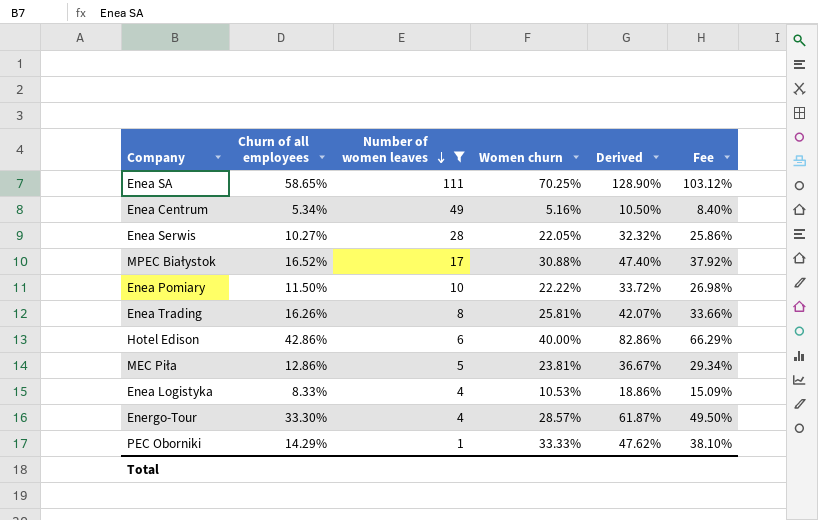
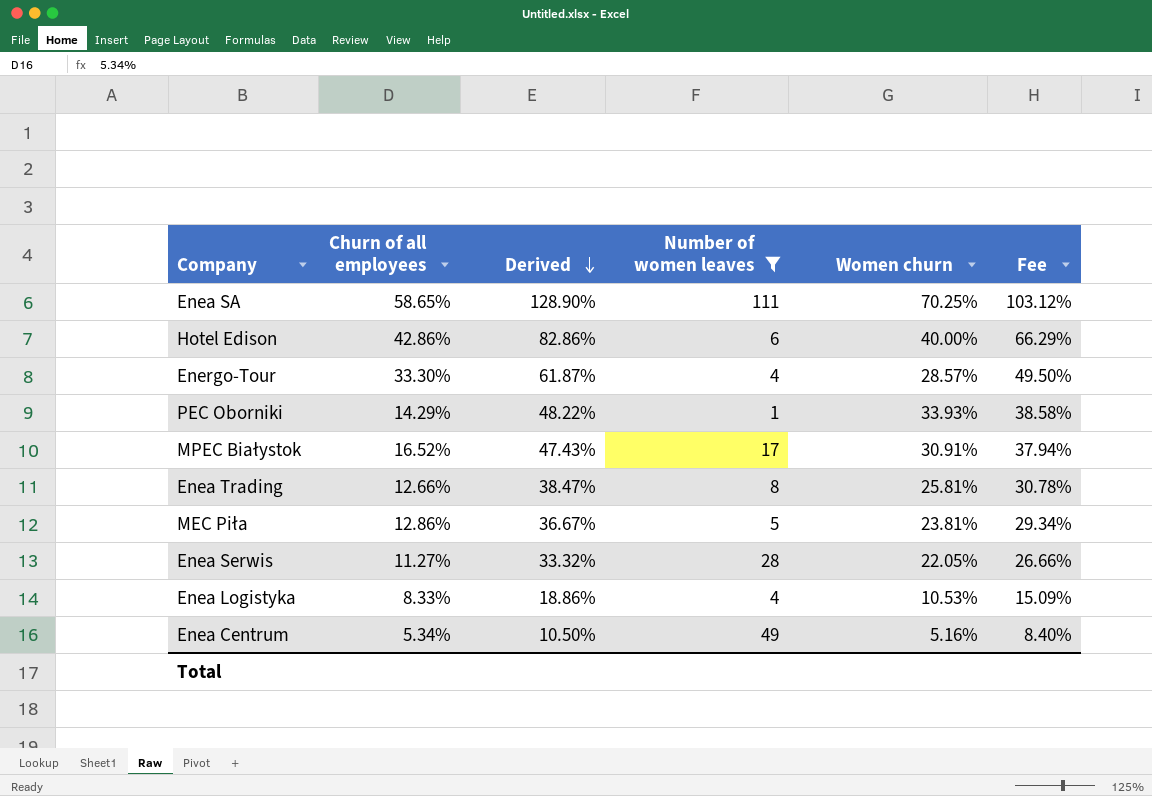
row order: Number of women leaves descending -> Derived descending
column Derived | position: 5 -> 3
row Enea Pomiary: 11.50% | 10 | 22.22% | 33.72% | 26.98% -> none
PEC Oborniki | Derived: 47.62% -> 48.22%
PEC Oborniki | Women churn: 33.33% -> 33.93%
PEC Oborniki | Fee: 38.10% -> 38.58%
MPEC Białystok | Derived: 47.40% -> 47.43%
MPEC Białystok | Women churn: 30.88% -> 30.91%
MPEC Białystok | Fee: 37.92% -> 37.94%
Enea Trading | Churn of all employees: 16.26% -> 12.66%
Enea Trading | Derived: 42.07% -> 38.47%
Enea Trading | Fee: 33.66% -> 30.78%
Enea Serwis | Churn of all employees: 10.27% -> 11.27%
Enea Serwis | Derived: 32.32% -> 33.32%
Enea Serwis | Fee: 25.86% -> 26.66%

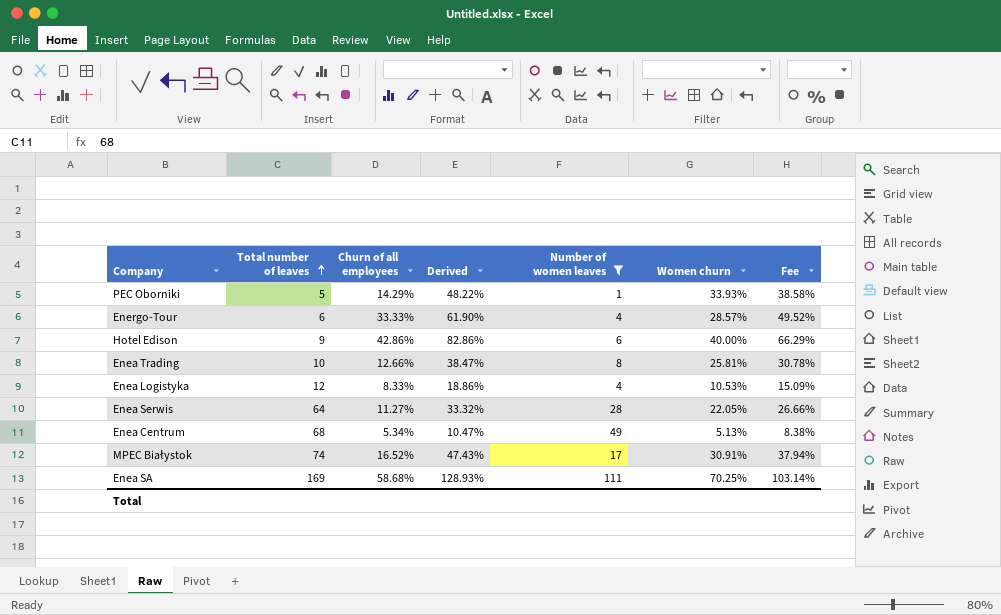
row order: Derived descending -> Total number of leaves ascending
column Total number of leaves | position: none -> 2
row MEC Piła: 12.86% | 36.67% | 5 | 23.81% | 29.34% -> none
Energo-Tour | Churn of all employees: 33.30% -> 33.33%
Energo-Tour | Derived: 61.87% -> 61.90%
Energo-Tour | Fee: 49.50% -> 49.52%
Enea Centrum | Derived: 10.50% -> 10.47%
Enea Centrum | Women churn: 5.16% -> 5.13%
Enea Centrum | Fee: 8.40% -> 8.38%
Enea SA | Churn of all employees: 58.65% -> 58.68%
Enea SA | Derived: 128.90% -> 128.93%
Enea SA | Fee: 103.12% -> 103.14%

